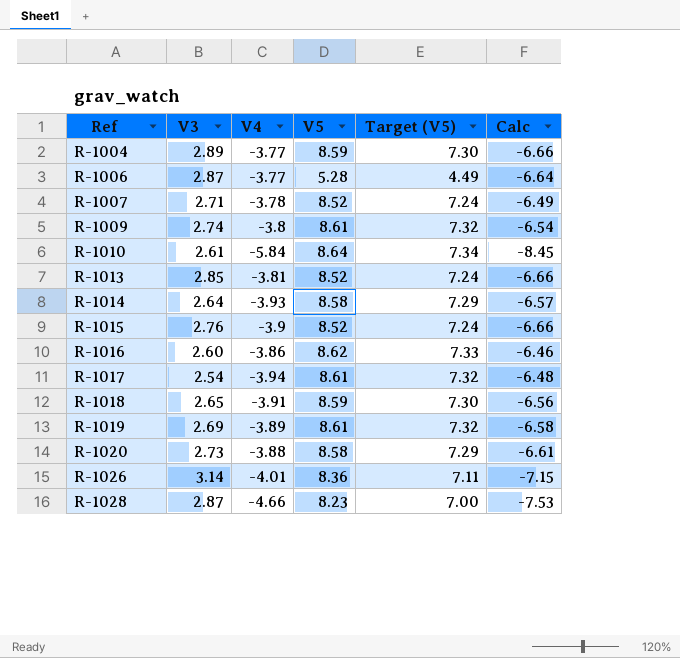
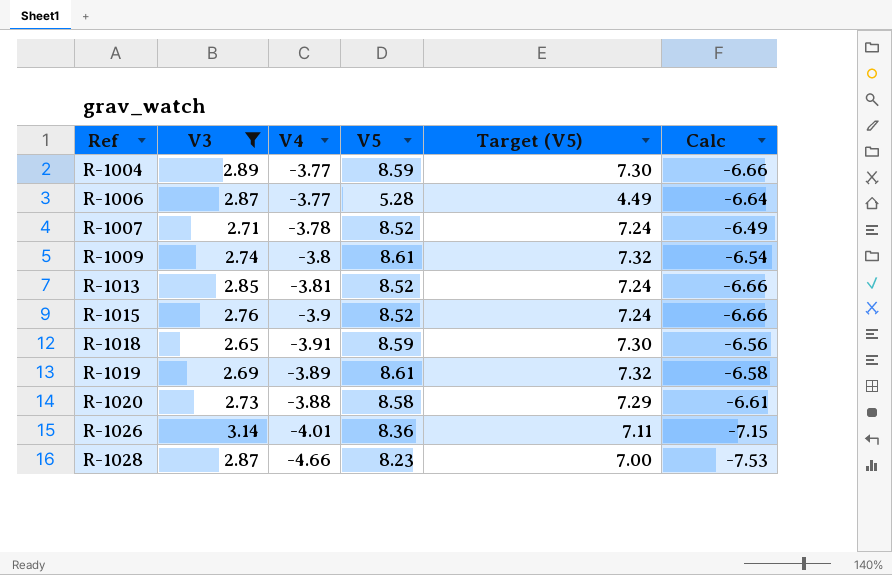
filter: none -> V3 >= 2.65

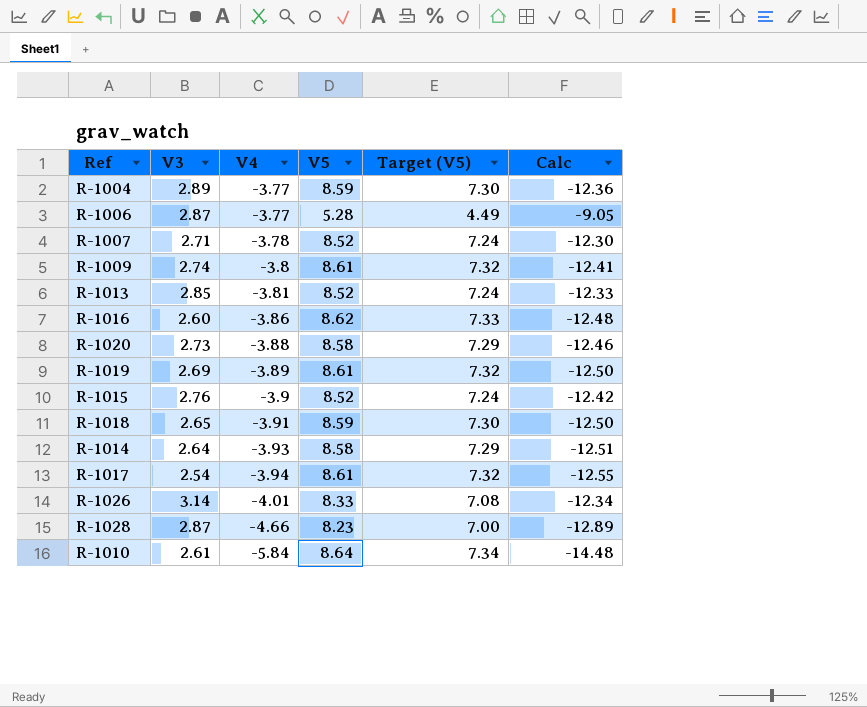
filter: V3 >= 2.65 -> none
row order: Ref ascending -> V4 descending
column Calc | formula: [V4] - [V3] -> [V4] - [V5]
R-1026 | V5: 8.36 -> 8.33
R-1026 | Target (V5): 7.11 -> 7.08

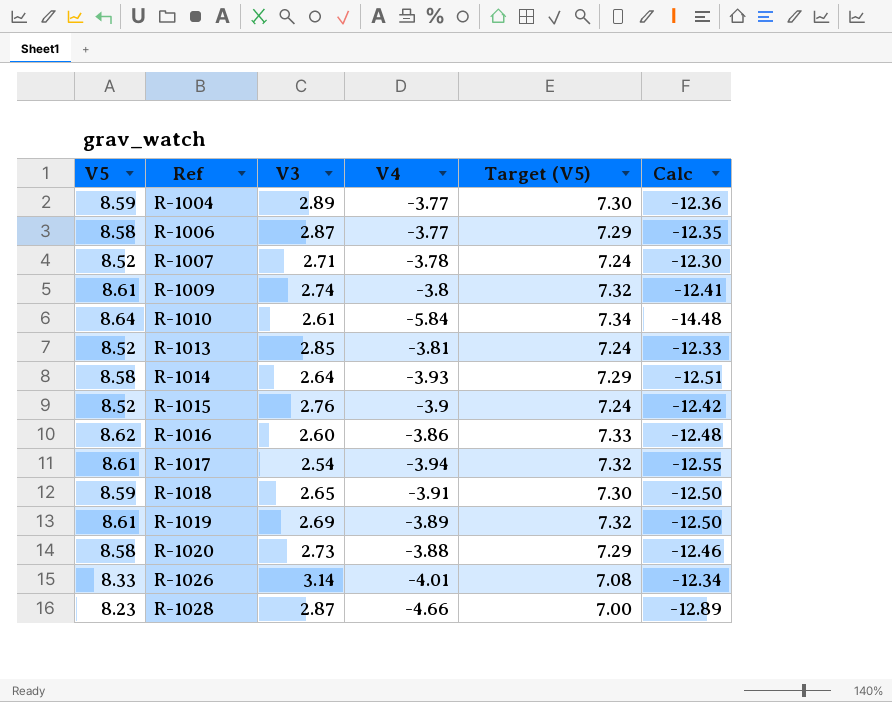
row order: V4 descending -> Ref ascending
column V5 | position: 4 -> 1
R-1006 | V5: 5.28 -> 8.58
R-1006 | Target (V5): 4.49 -> 7.29
R-1006 | Calc: -9.05 -> -12.35

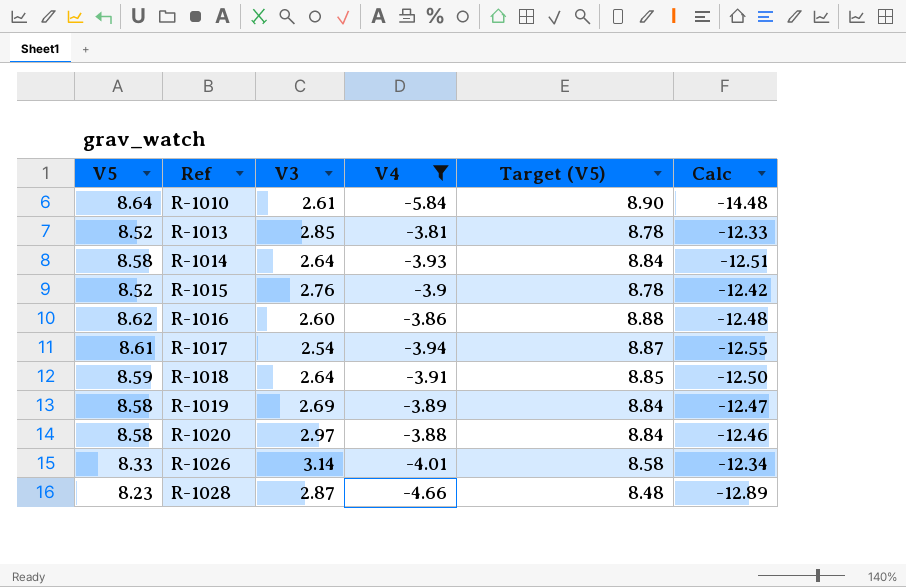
filter: none -> V4 <= -3.81
column Target (V5) | formula: [V5] * 0.85 -> [V5] * 1.03
R-1018 | V3: 2.65 -> 2.64
R-1019 | V5: 8.61 -> 8.58
R-1019 | Calc: -12.50 -> -12.47
R-1020 | V3: 2.73 -> 2.97

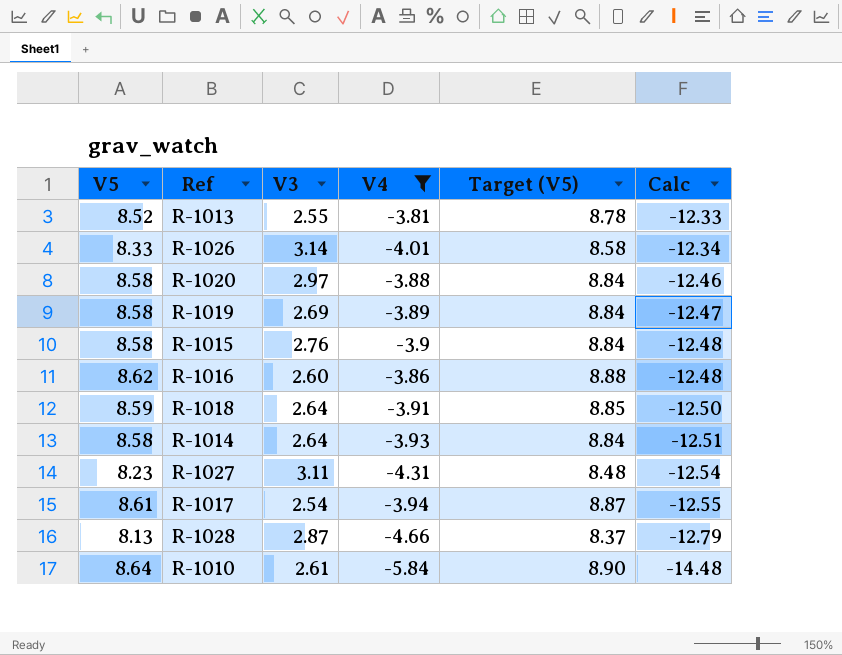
row order: Ref ascending -> Calc descending
R-1013 | V3: 2.85 -> 2.55
R-1015 | V5: 8.52 -> 8.58
R-1015 | Target (V5): 8.78 -> 8.84
R-1015 | Calc: -12.42 -> -12.48
row R-1027: none -> 8.23 | 3.11 | -4.31 | 8.48 | -12.54
R-1028 | V5: 8.23 -> 8.13
R-1028 | Target (V5): 8.48 -> 8.37
R-1028 | Calc: -12.89 -> -12.79

